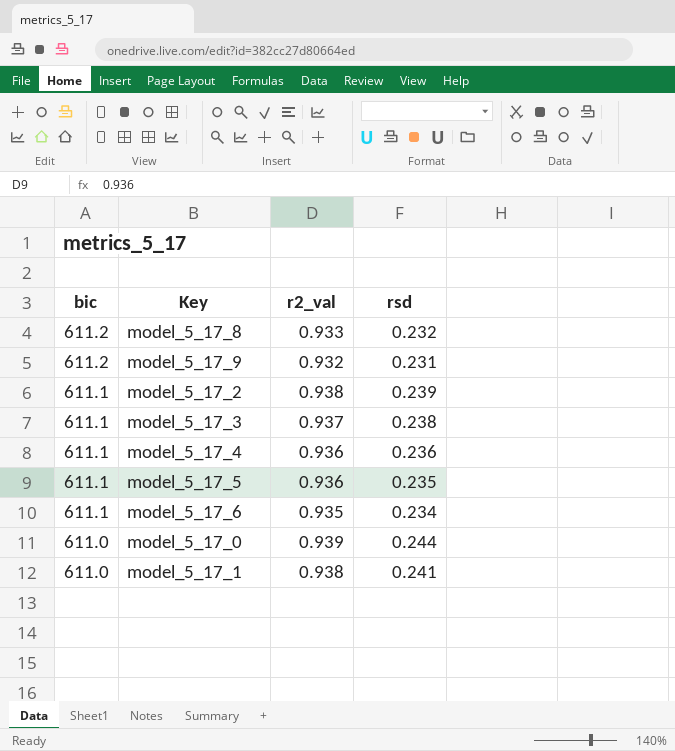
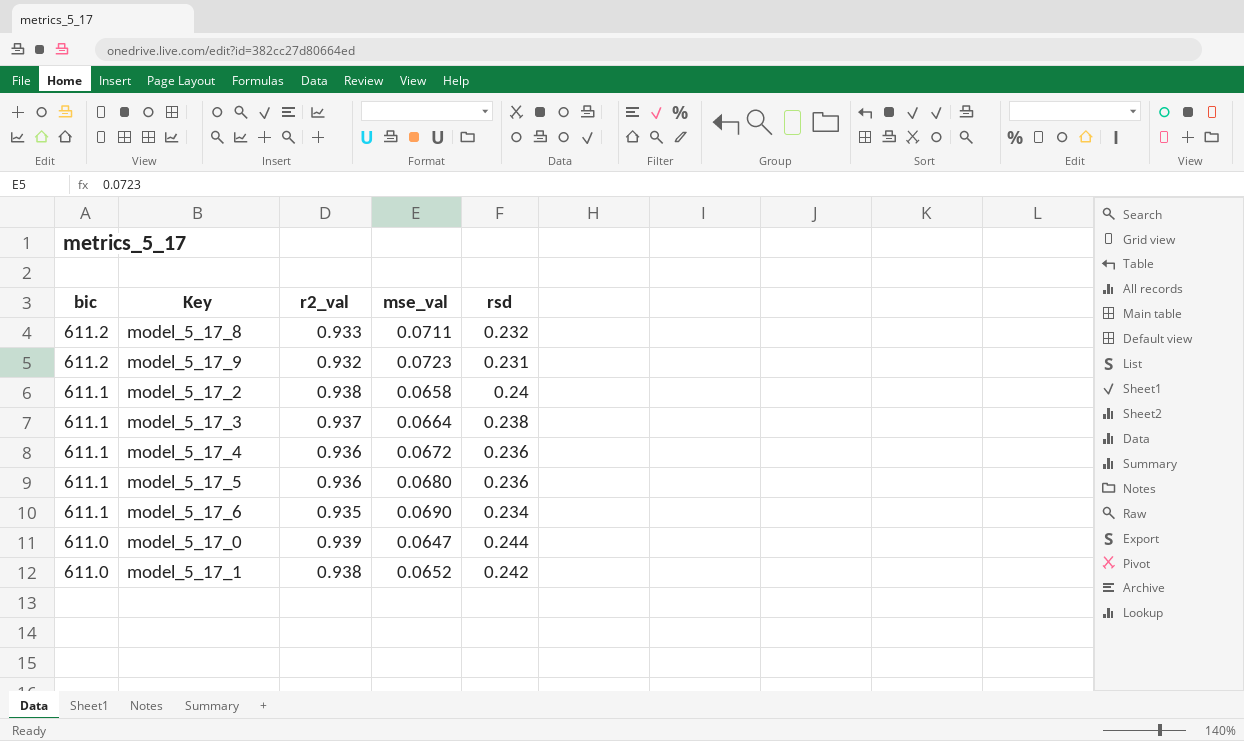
column mse_val | position: none -> 4
model_5_17_2 | rsd: 0.239 -> 0.24
model_5_17_5 | rsd: 0.235 -> 0.236
model_5_17_1 | rsd: 0.241 -> 0.242

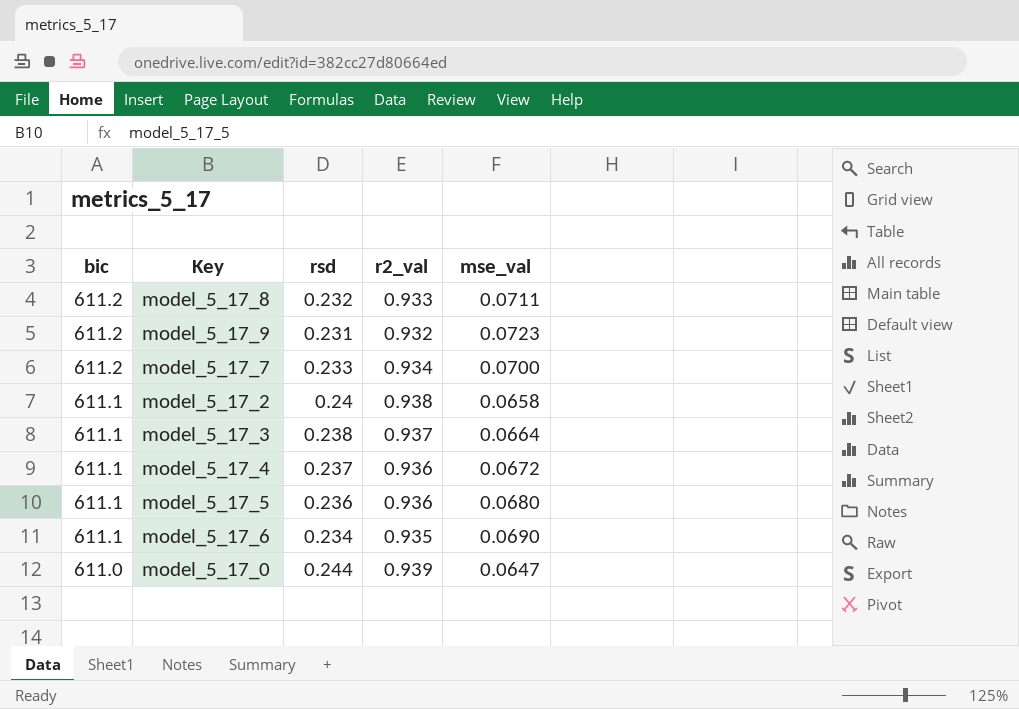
column rsd | position: 5 -> 3
row model_5_17_1: 611.0 | 0.938 | 0.0652 | 0.242 -> none
row model_5_17_7: none -> 611.2 | 0.233 | 0.934 | 0.0700
model_5_17_4 | rsd: 0.236 -> 0.237

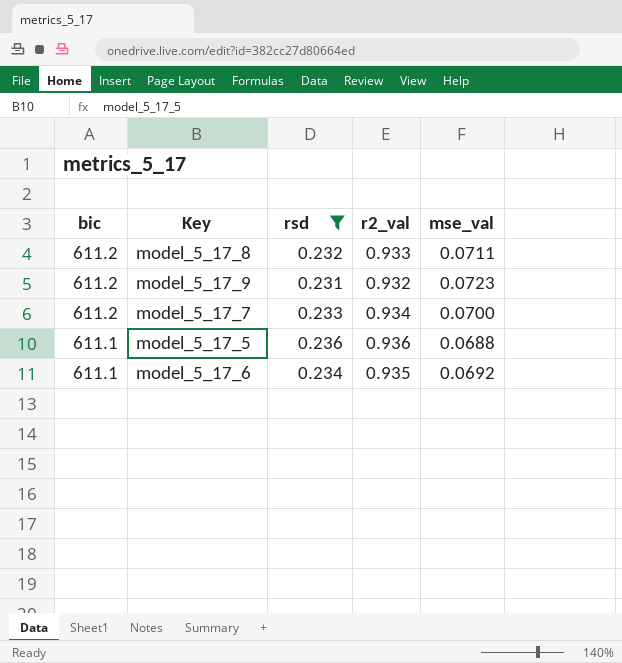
filter: none -> rsd <= 0.236
model_5_17_5 | mse_val: 0.0680 -> 0.0688
model_5_17_6 | mse_val: 0.0690 -> 0.0692

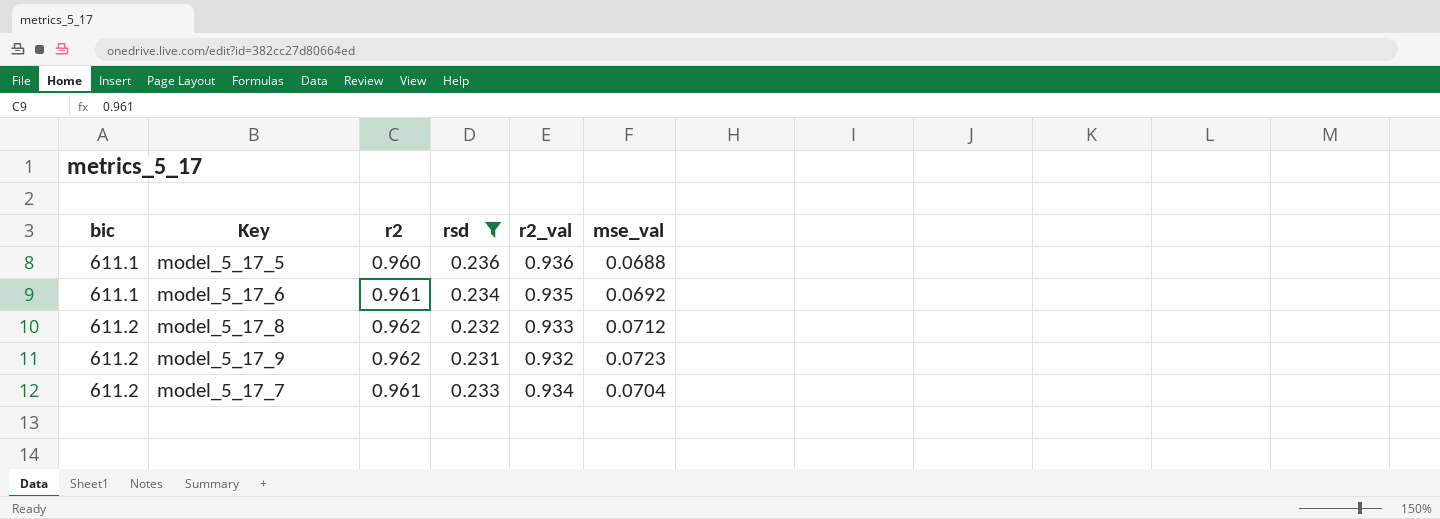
row order: bic descending -> bic ascending
column r2 | position: none -> 3
model_5_17_8 | mse_val: 0.0711 -> 0.0712
model_5_17_7 | mse_val: 0.0700 -> 0.0704

